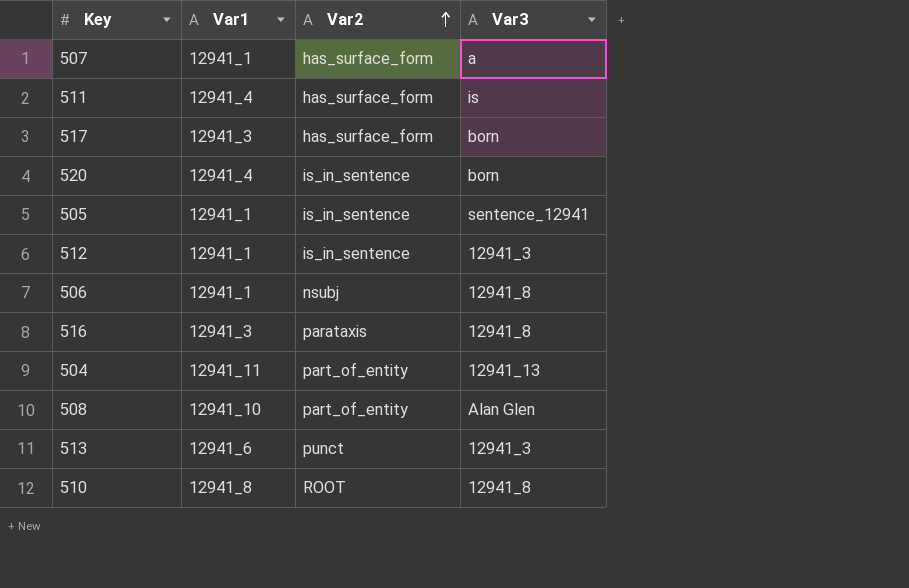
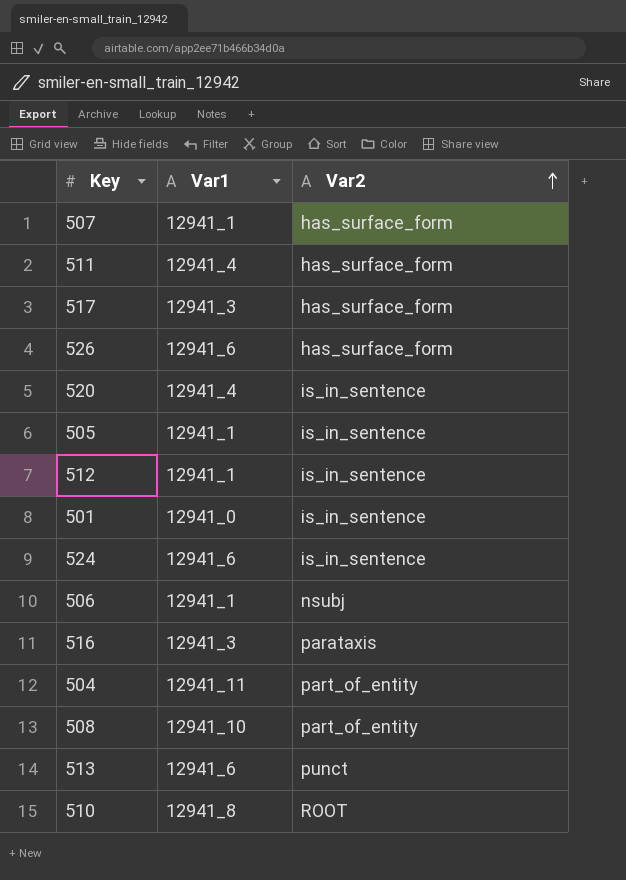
column Var3 | position: 4 -> none
row 526: none -> 12941_6 | has_surface_form
row 501: none -> 12941_0 | is_in_sentence
row 524: none -> 12941_6 | is_in_sentence

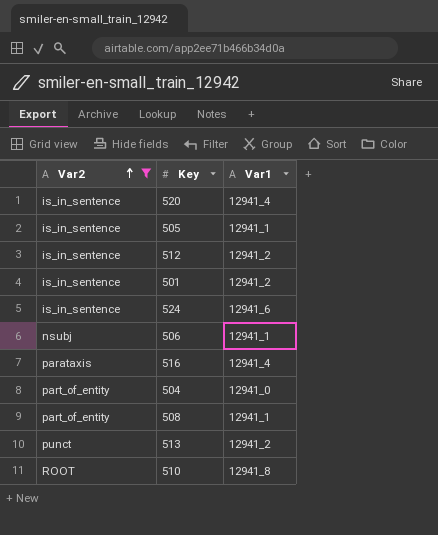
filter: none -> Var2 != has_surface_form
column Var2 | position: 3 -> 1
512 | Var1: 12941_1 -> 12941_2
501 | Var1: 12941_0 -> 12941_2
516 | Var1: 12941_3 -> 12941_4
504 | Var1: 12941_11 -> 12941_0
508 | Var1: 12941_10 -> 12941_1
513 | Var1: 12941_6 -> 12941_2

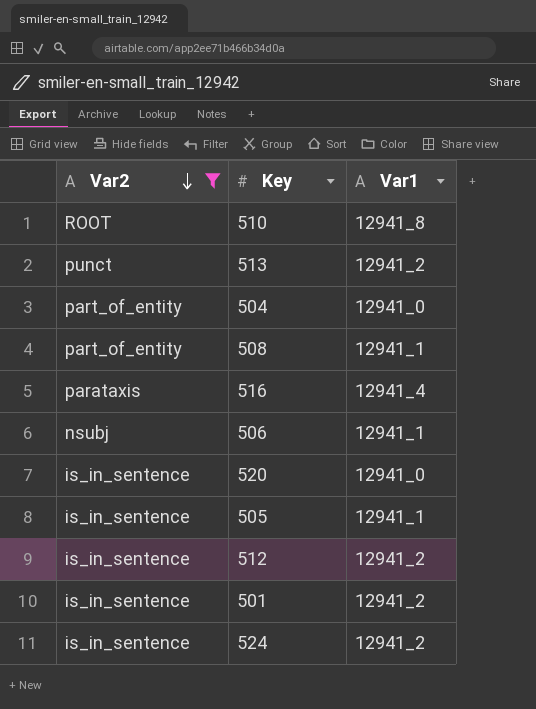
row order: Var2 ascending -> Var2 descending
520 | Var1: 12941_4 -> 12941_0
524 | Var1: 12941_6 -> 12941_2

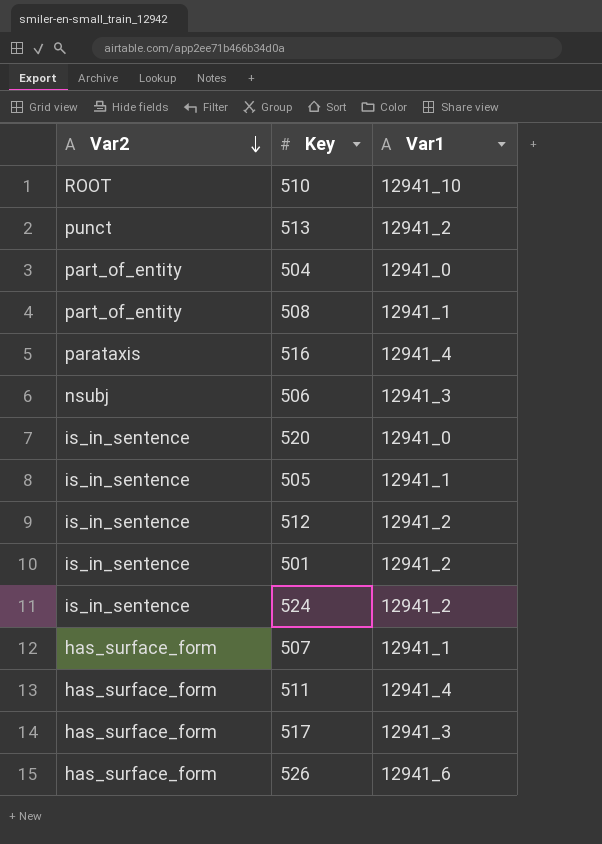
filter: Var2 != has_surface_form -> none
510 | Var1: 12941_8 -> 12941_10
506 | Var1: 12941_1 -> 12941_3

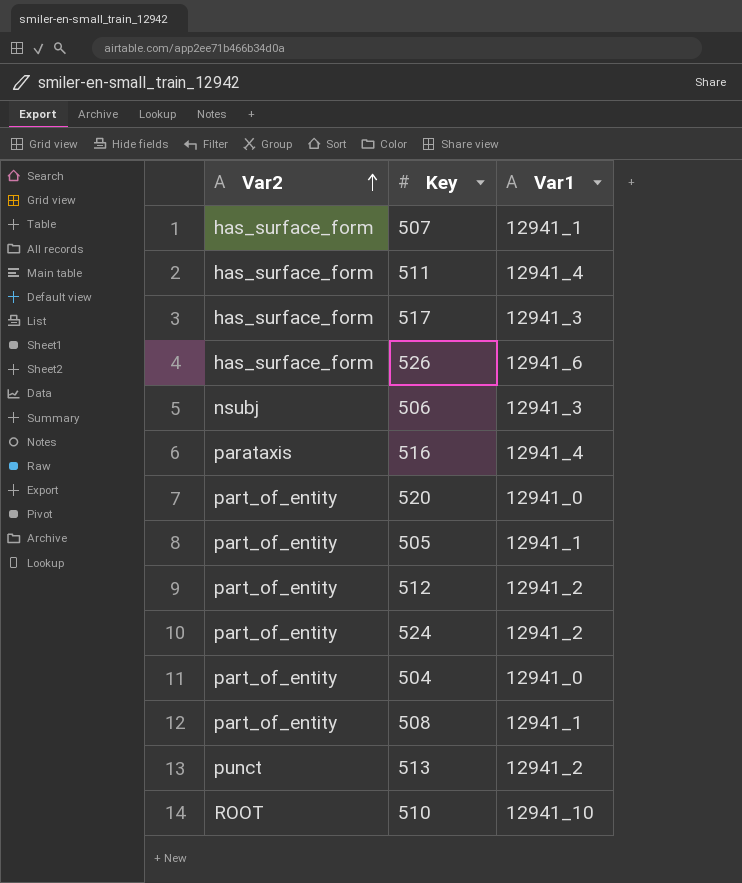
row order: Var2 descending -> Var2 ascending
row 501: is_in_sentence | 12941_2 -> none
520 | Var2: is_in_sentence -> part_of_entity
505 | Var2: is_in_sentence -> part_of_entity
512 | Var2: is_in_sentence -> part_of_entity
524 | Var2: is_in_sentence -> part_of_entity

